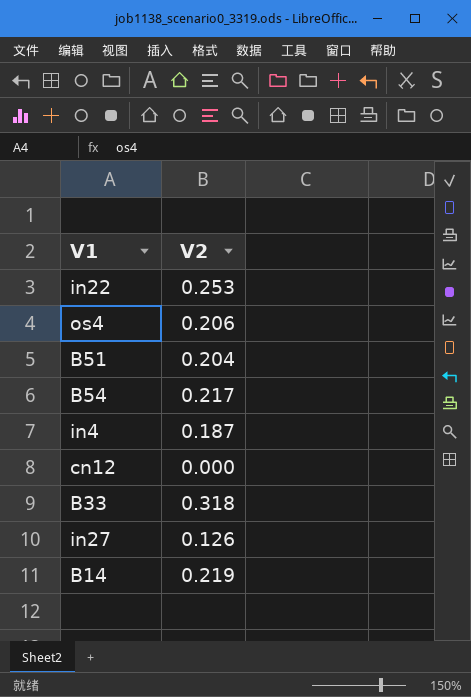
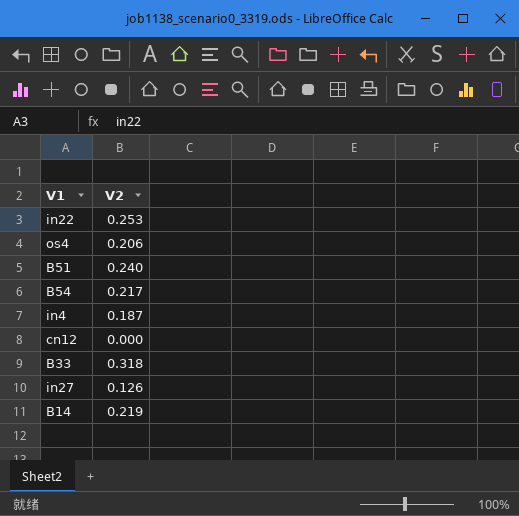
B51 | V2: 0.204 -> 0.240

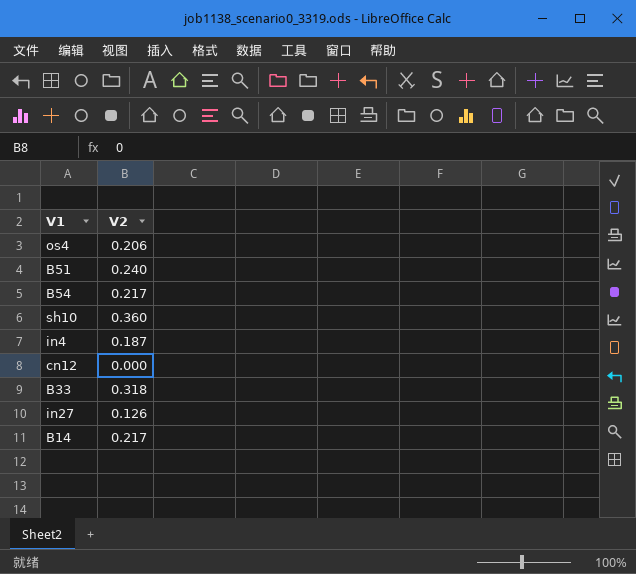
row in22: 0.253 -> none
row sh10: none -> 0.360
B14 | V2: 0.219 -> 0.217

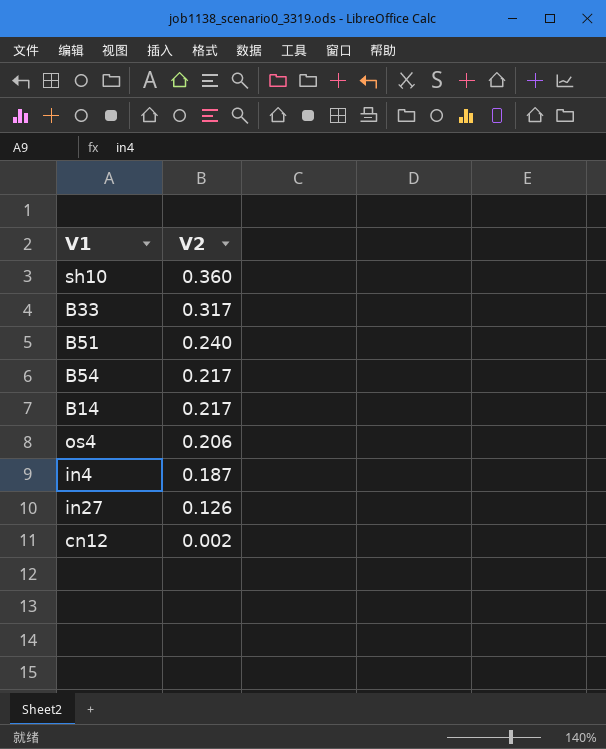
row order: none -> V2 descending
B33 | V2: 0.318 -> 0.317
cn12 | V2: 0.000 -> 0.002

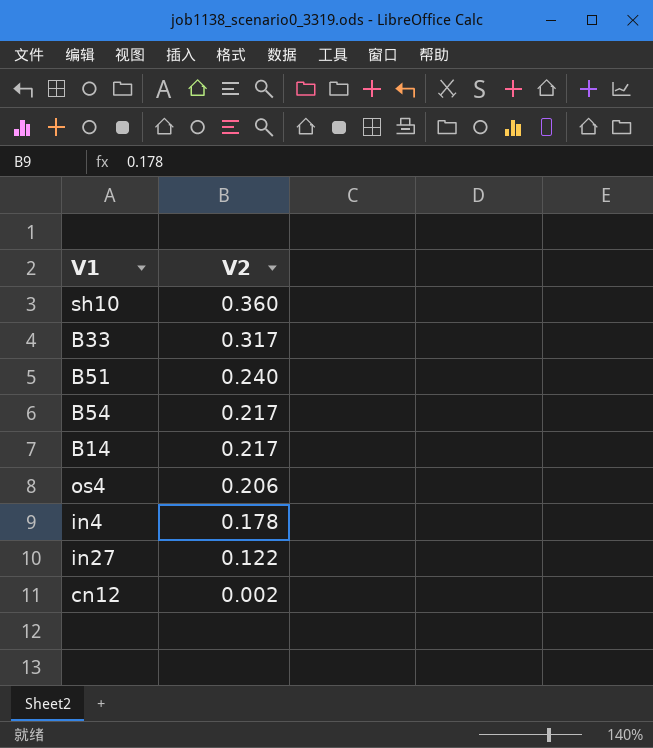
in4 | V2: 0.187 -> 0.178
in27 | V2: 0.126 -> 0.122

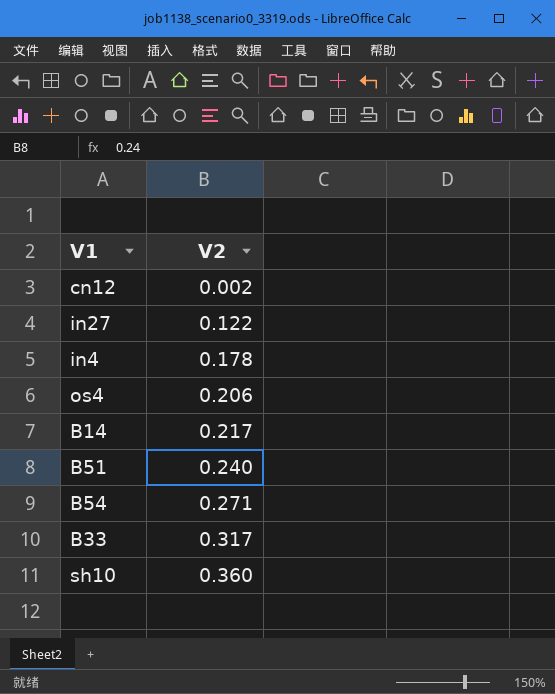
row order: V2 descending -> V2 ascending
B54 | V2: 0.217 -> 0.271

